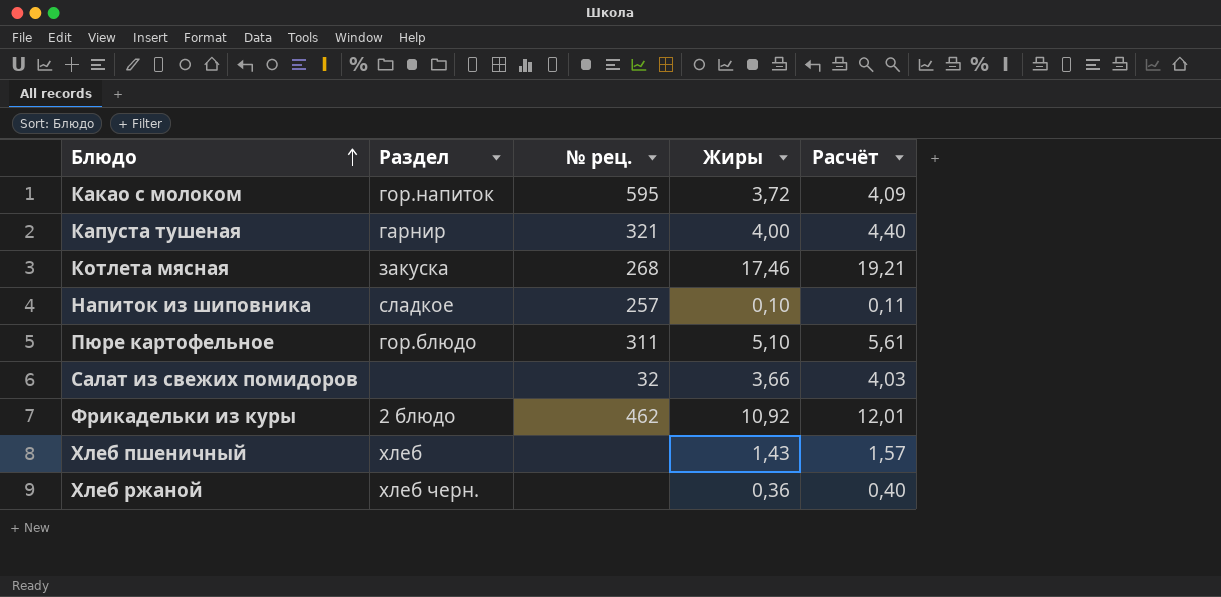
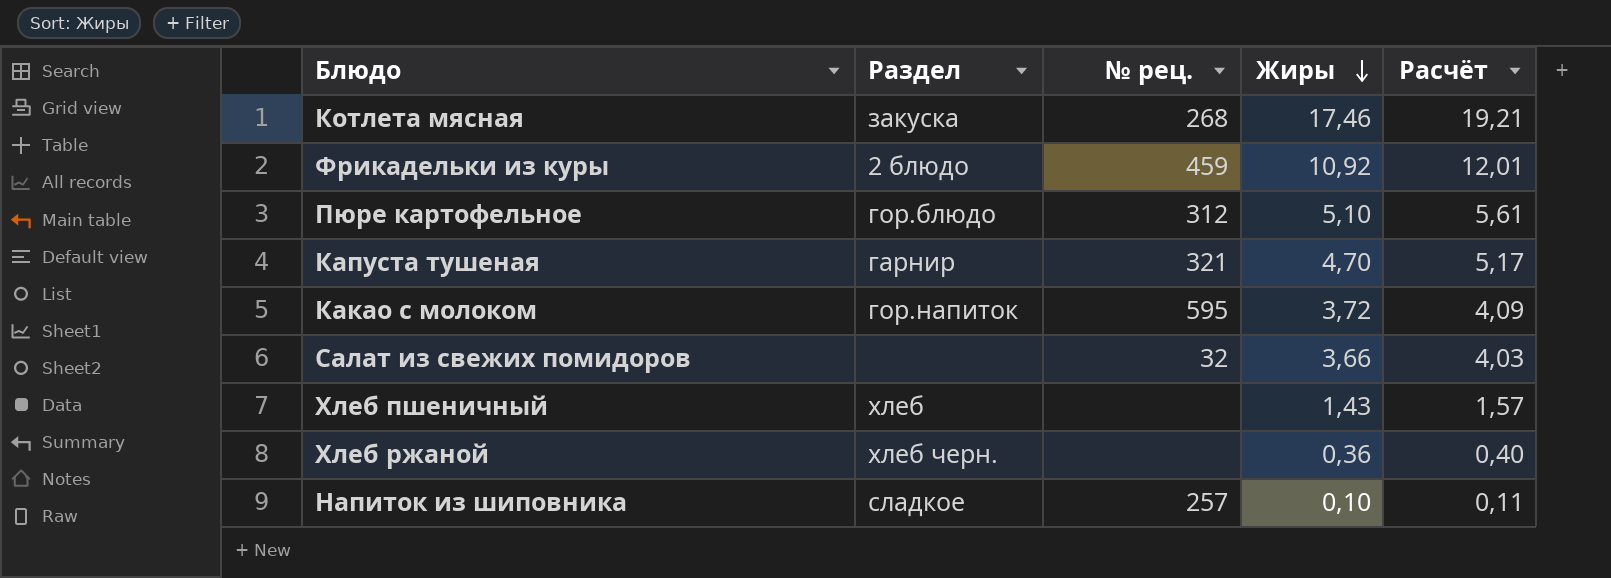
row order: Блюдо ascending -> Жиры descending
Фрикадельки из куры | № рец.: 462 -> 459
Пюре картофельное | № рец.: 311 -> 312
Капуста тушеная | Жиры: 4,00 -> 4,70
Капуста тушеная | Расчёт: 4,40 -> 5,17

